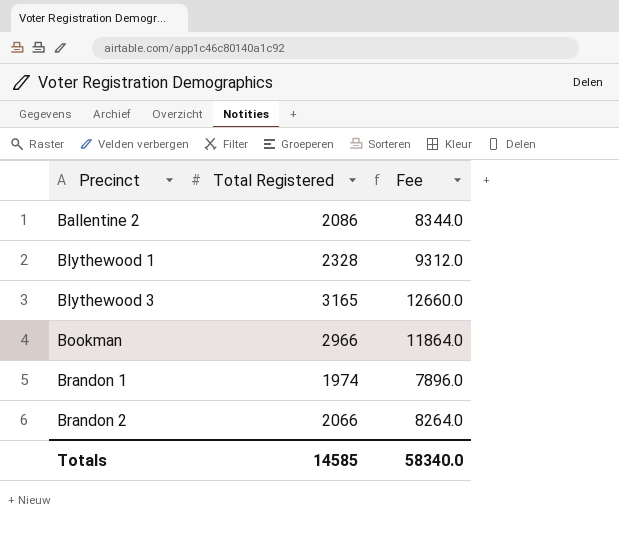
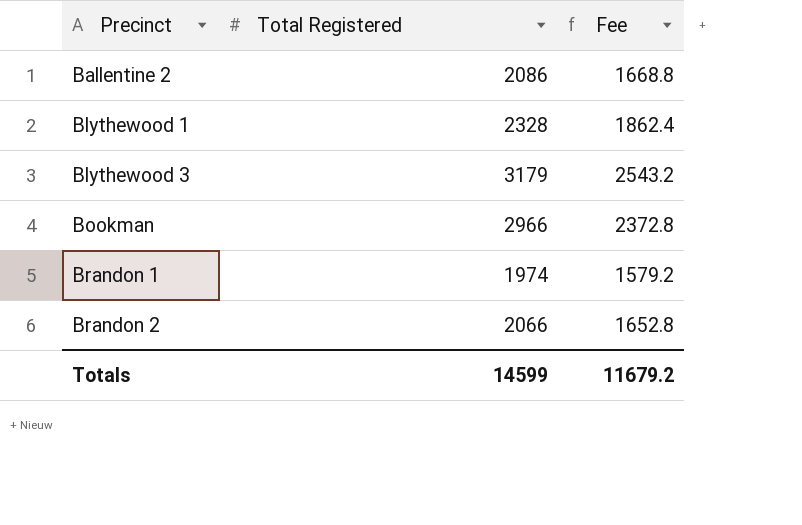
column Fee | formula: [Total Registered] * 4 -> [Total Registered] * 0.8
Blythewood 3 | Total Registered: 3165 -> 3179
Totals | Total Registered: 14585 -> 14599
Totals | Fee: 58340.0 -> 11679.2

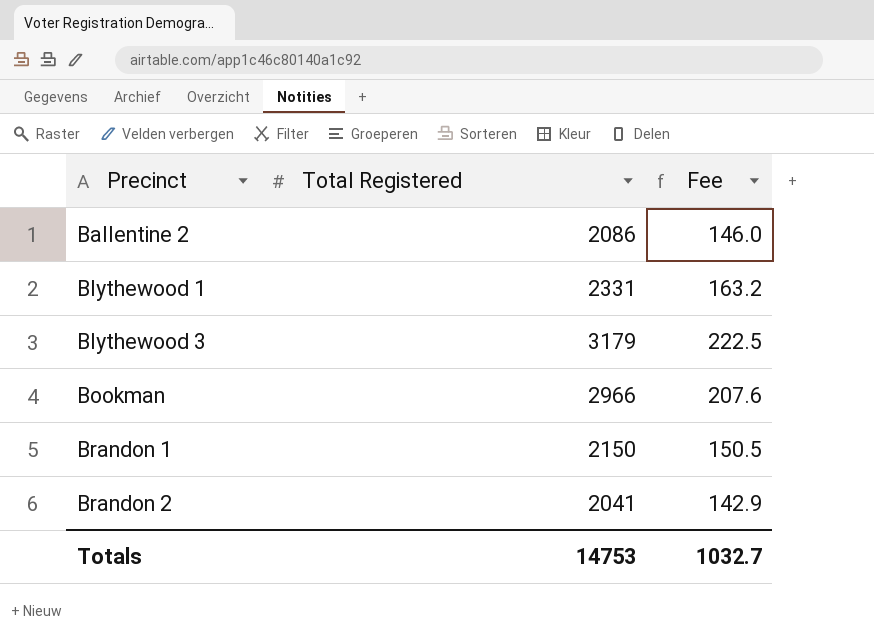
column Fee | formula: [Total Registered] * 0.8 -> [Total Registered] * 0.07
Blythewood 1 | Total Registered: 2328 -> 2331
Brandon 1 | Total Registered: 1974 -> 2150
Brandon 2 | Total Registered: 2066 -> 2041
Totals | Total Registered: 14599 -> 14753
Totals | Fee: 11679.2 -> 1032.7

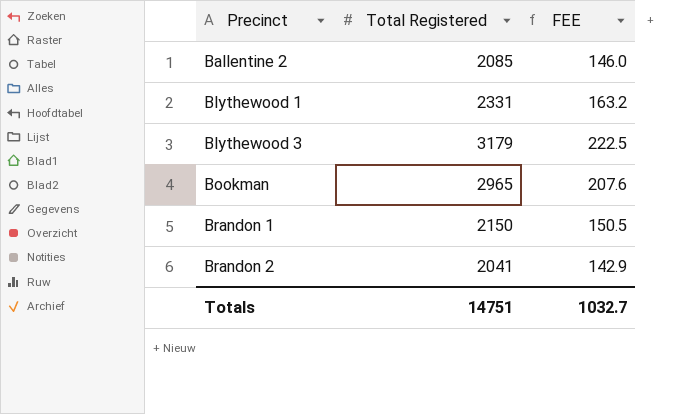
column name: Fee -> FEE
Ballentine 2 | Total Registered: 2086 -> 2085
Bookman | Total Registered: 2966 -> 2965
Totals | Total Registered: 14753 -> 14751

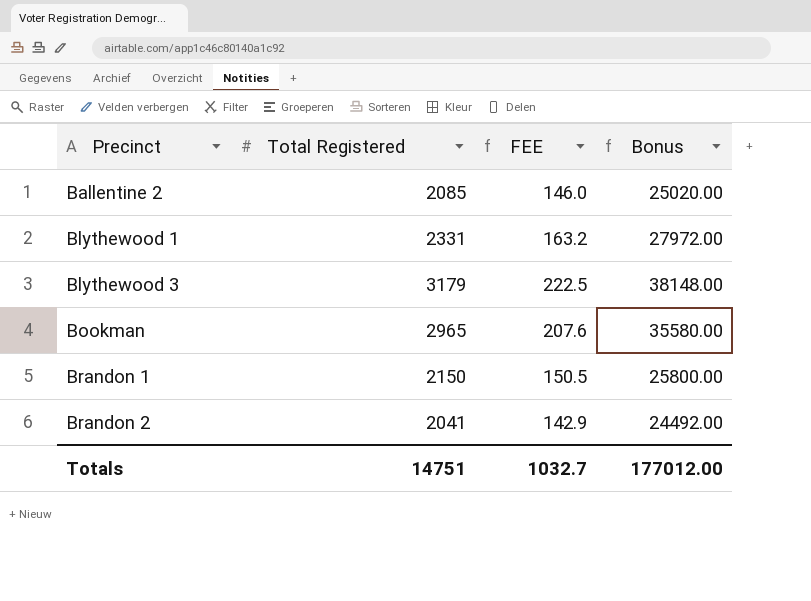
column Bonus | formula: none -> [Total Registered] * 12

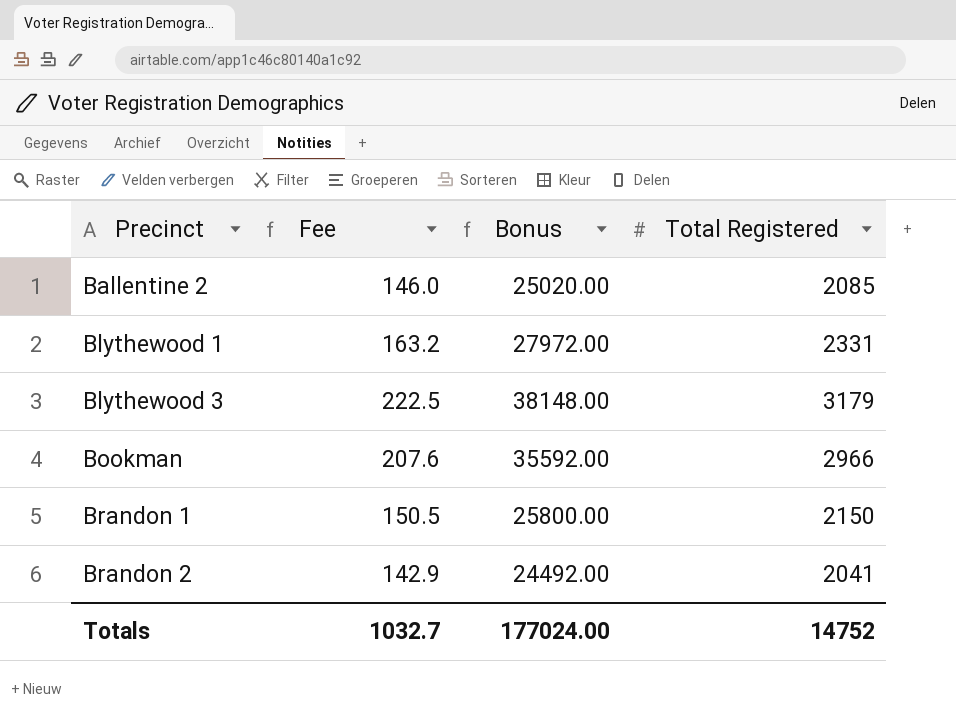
column name: FEE -> Fee
column Total Registered | position: 2 -> 4
Bookman | Bonus: 35580.00 -> 35592.00
Bookman | Total Registered: 2965 -> 2966
Totals | Bonus: 177012.00 -> 177024.00
Totals | Total Registered: 14751 -> 14752

